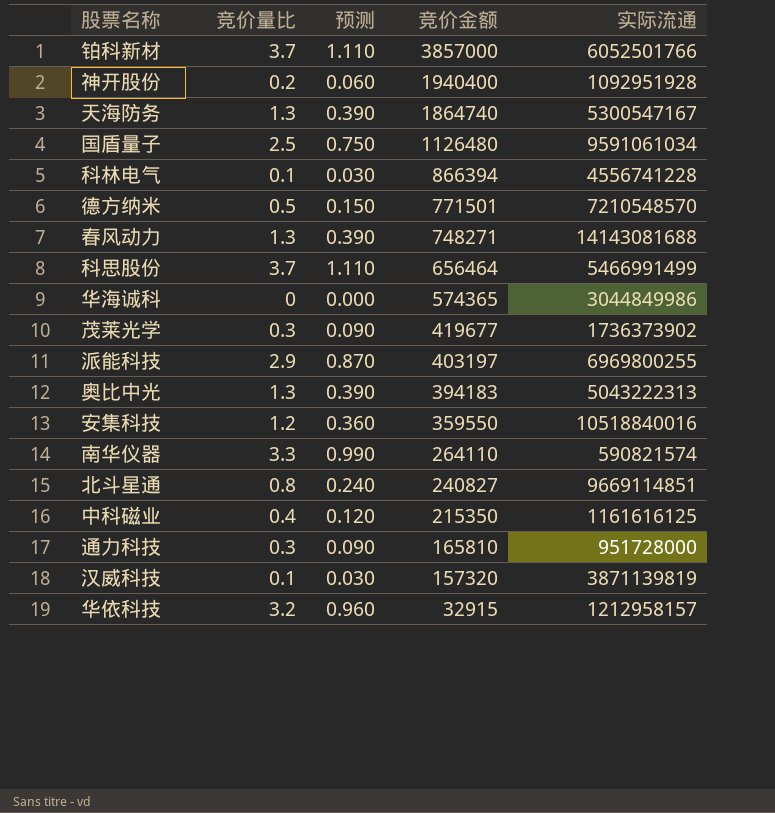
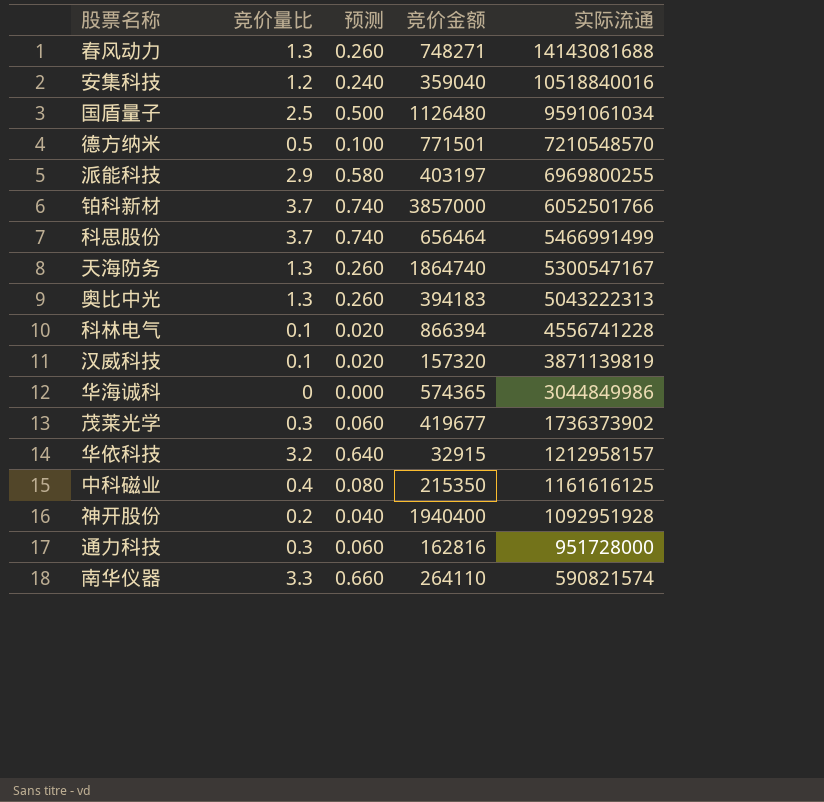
row order: 竞价金额 descending -> 实际流通 descending
column 预测 | formula: [竞价量比] * 0.3 -> [竞价量比] * 0.2
row 北斗星通: 0.8 | 0.240 | 240827 | 9669114851 -> none
安集科技 | 竞价金额: 359550 -> 359040
通力科技 | 竞价金额: 165810 -> 162816

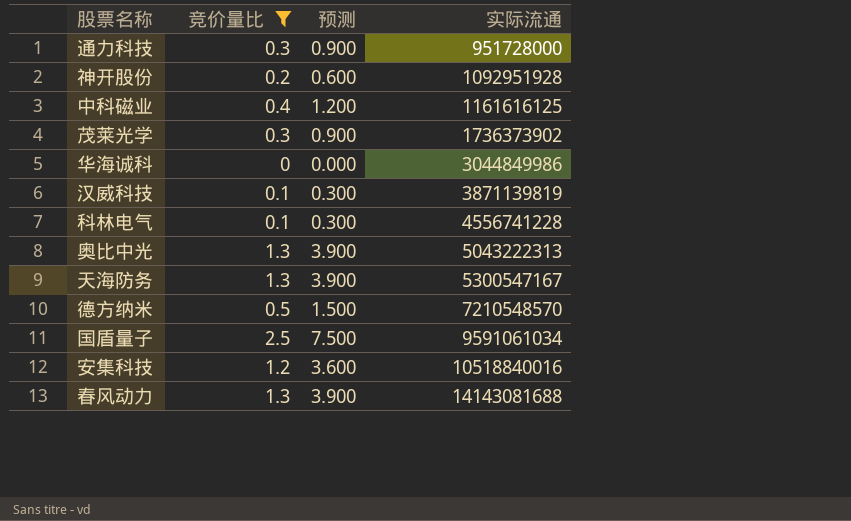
filter: none -> 竞价量比 <= 2.5
row order: 实际流通 descending -> 实际流通 ascending
column 竞价金额 | position: 4 -> none
column 预测 | formula: [竞价量比] * 0.2 -> [竞价量比] * 3

